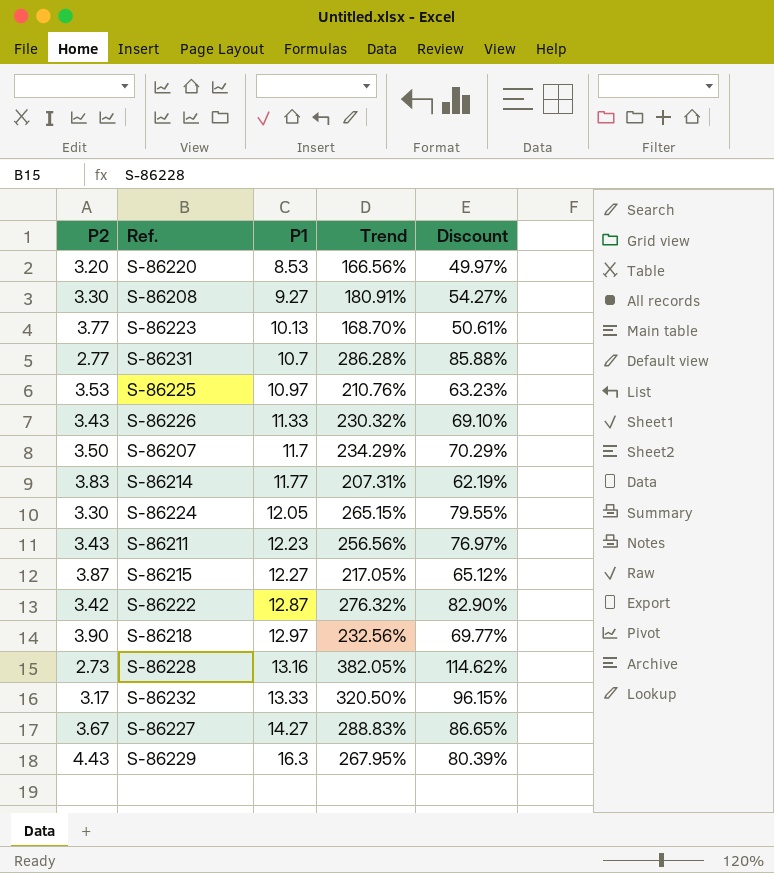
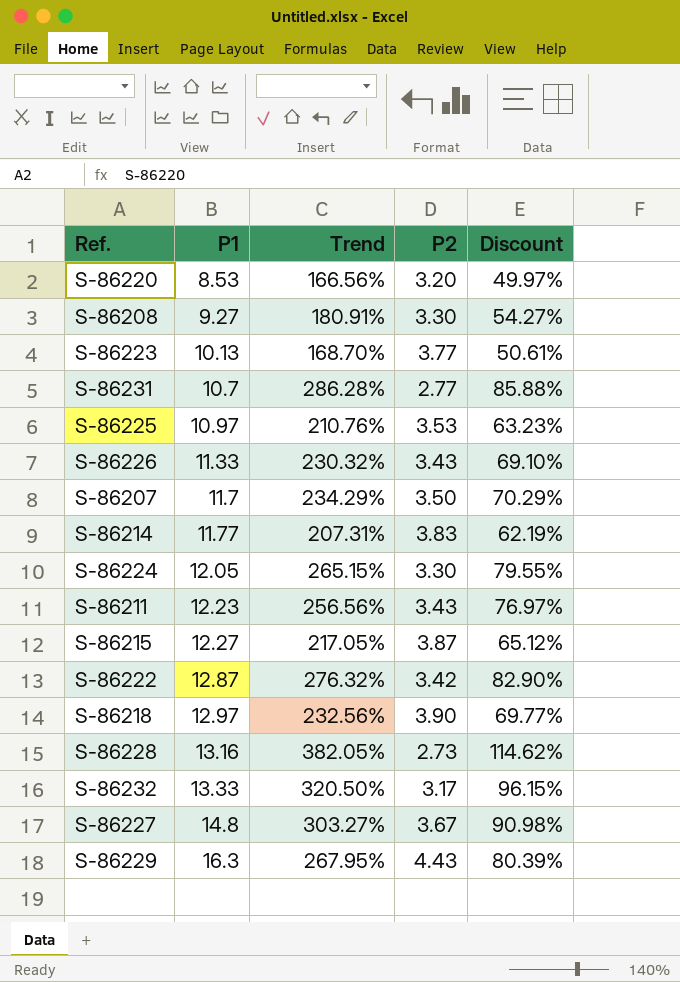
column P2 | position: 1 -> 4
S-86227 | P1: 14.27 -> 14.8
S-86227 | Trend: 288.83% -> 303.27%
S-86227 | Discount: 86.65% -> 90.98%

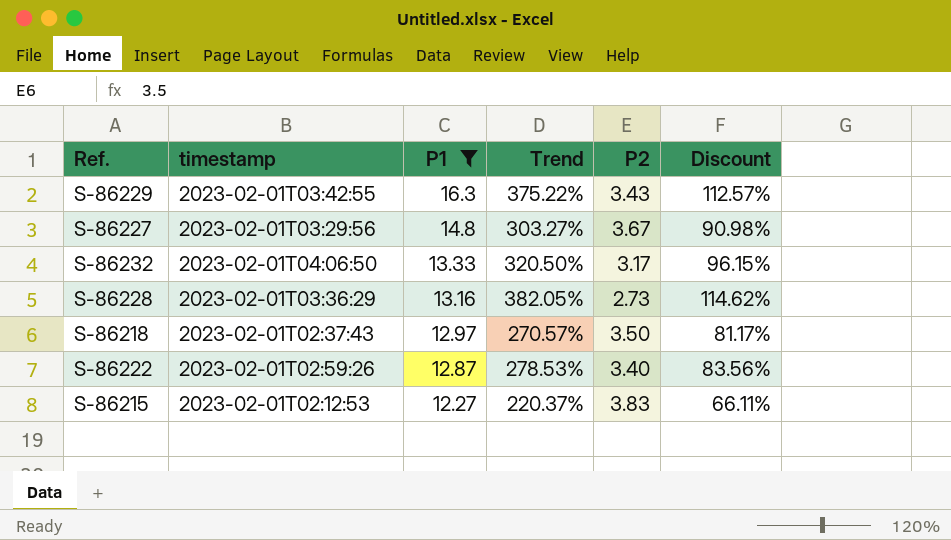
filter: none -> P1 >= 12.27
row order: P1 ascending -> P1 descending
column timestamp | position: none -> 2
S-86229 | Trend: 267.95% -> 375.22%
S-86229 | P2: 4.43 -> 3.43
S-86229 | Discount: 80.39% -> 112.57%
S-86218 | Trend: 232.56% -> 270.57%
S-86218 | P2: 3.90 -> 3.50
S-86218 | Discount: 69.77% -> 81.17%
S-86222 | Trend: 276.32% -> 278.53%
S-86222 | P2: 3.42 -> 3.40
S-86222 | Discount: 82.90% -> 83.56%
S-86215 | Trend: 217.05% -> 220.37%
S-86215 | P2: 3.87 -> 3.83
S-86215 | Discount: 65.12% -> 66.11%

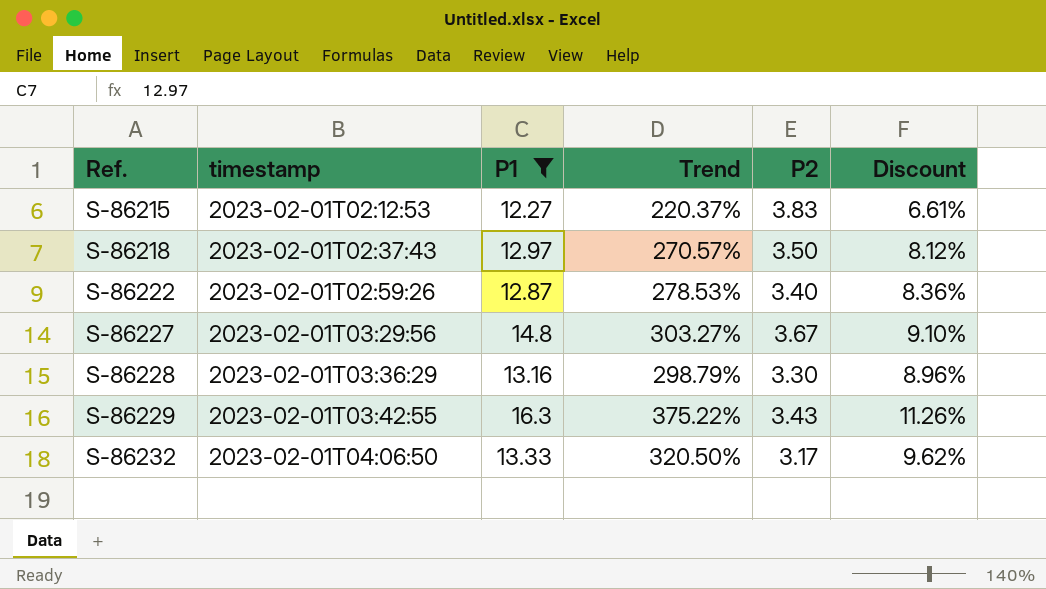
row order: P1 descending -> Ref. ascending
column Discount | formula: [Trend] * 0.3 -> [Trend] * 0.03
S-86228 | Trend: 382.05% -> 298.79%
S-86228 | P2: 2.73 -> 3.30

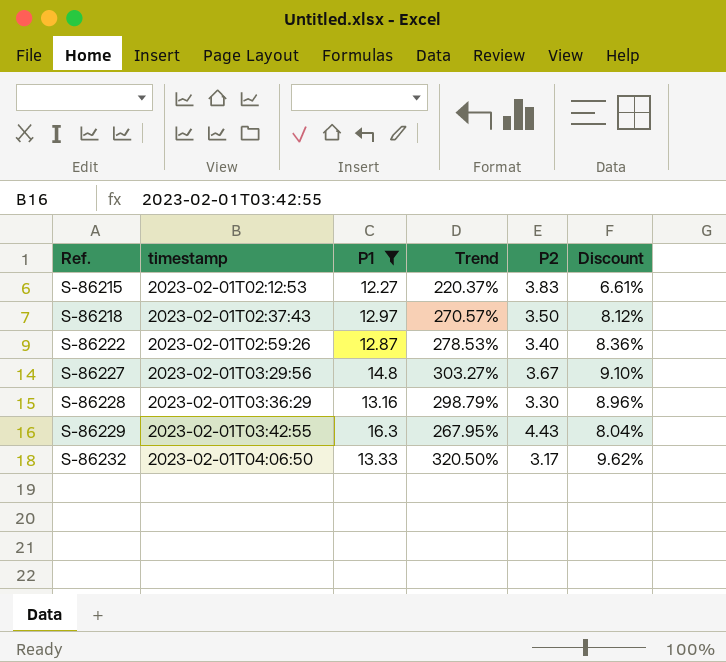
S-86229 | Trend: 375.22% -> 267.95%
S-86229 | P2: 3.43 -> 4.43
S-86229 | Discount: 11.26% -> 8.04%

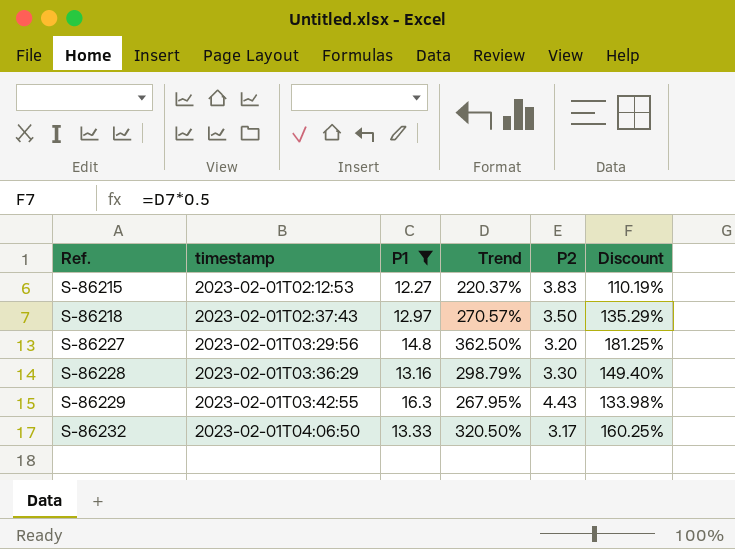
column Discount | formula: [Trend] * 0.03 -> [Trend] * 0.5
row S-86222: 2023-02-01T02:59:26 | 12.87 | 278.53% | 3.40 | 8.36% -> none
S-86227 | Trend: 303.27% -> 362.50%
S-86227 | P2: 3.67 -> 3.20

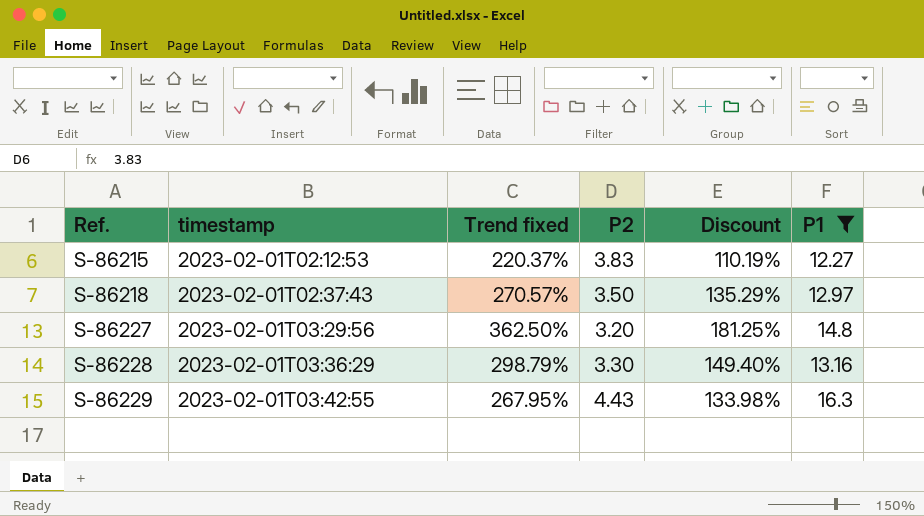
column name: Trend -> Trend fixed
column P1 | position: 3 -> 6
row S-86232: 2023-02-01T04:06:50 | 13.33 | 320.50% | 3.17 | 160.25% -> none

